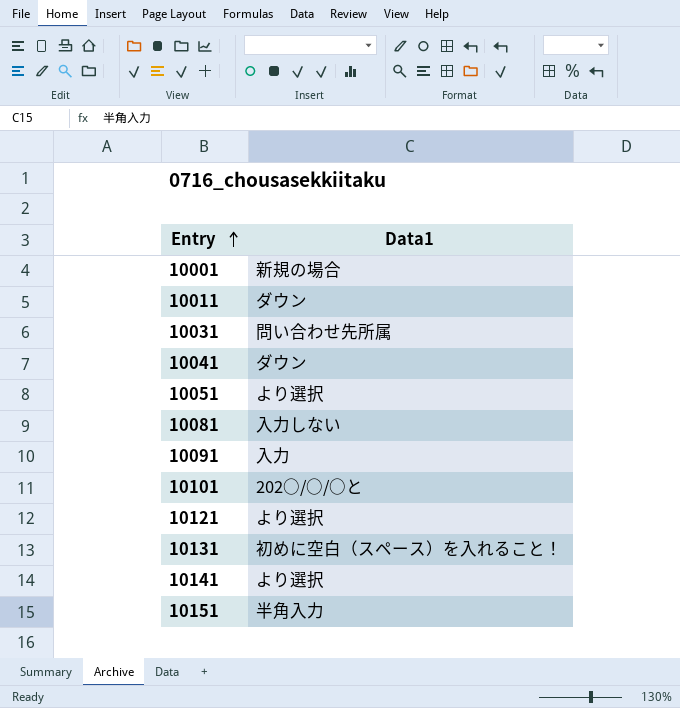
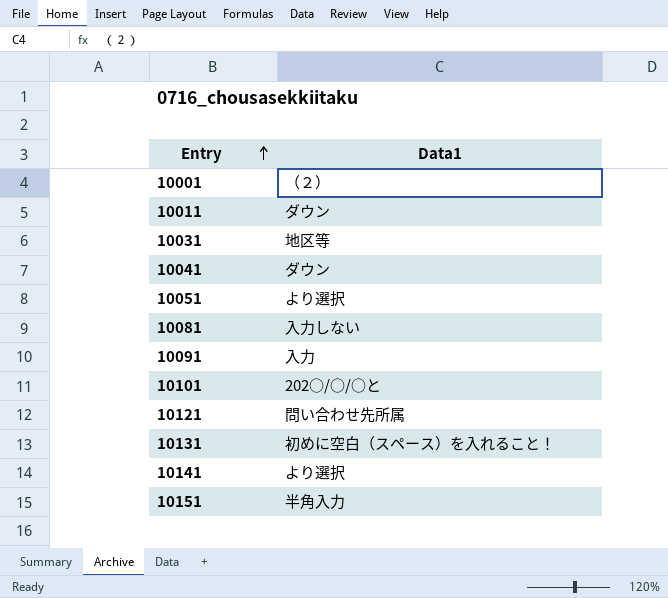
10001 | Data1: 新規の場合 -> （２）
10031 | Data1: 問い合わせ先所属 -> 地区等
10121 | Data1: より選択 -> 問い合わせ先所属

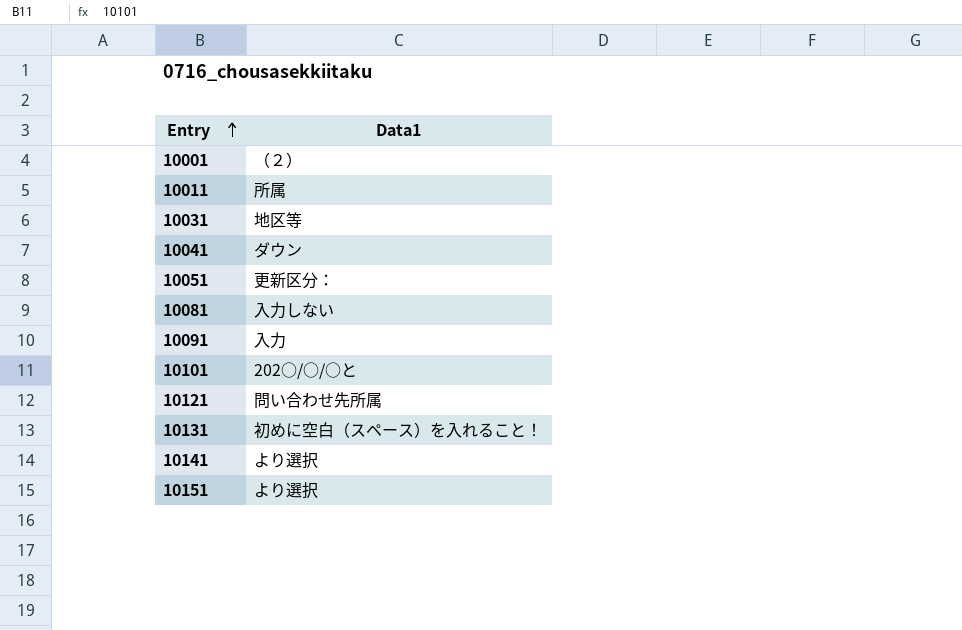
10011 | Data1: ダウン -> 所属
10051 | Data1: より選択 -> 更新区分：
10151 | Data1: 半角入力 -> より選択

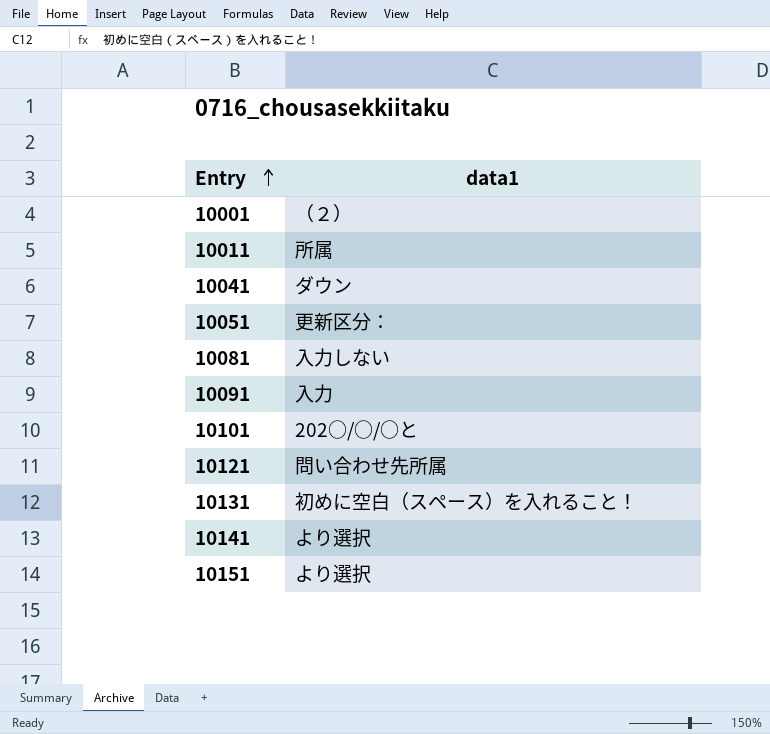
column name: Data1 -> data1
row 10031: 地区等 -> none

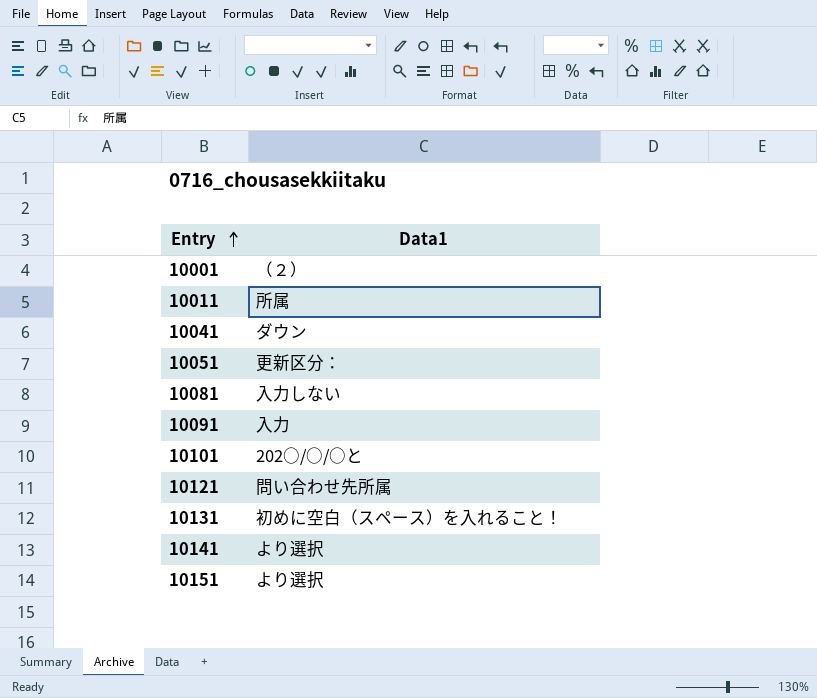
column name: data1 -> Data1

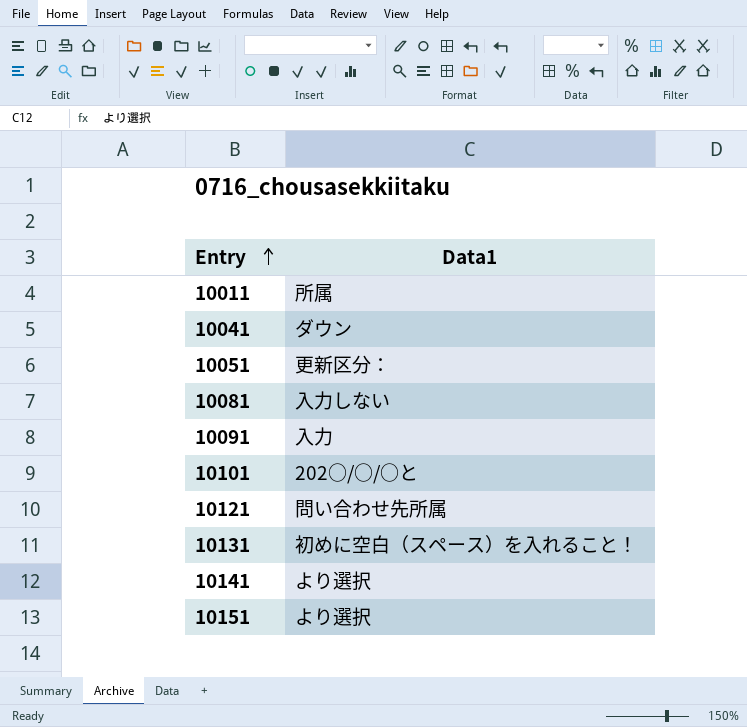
row 10001: （２） -> none

